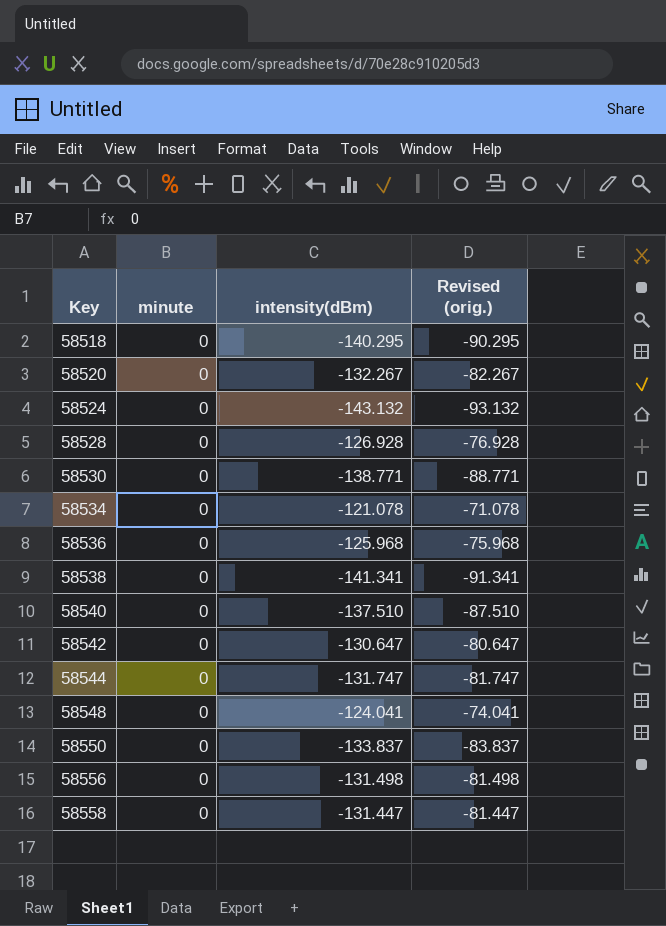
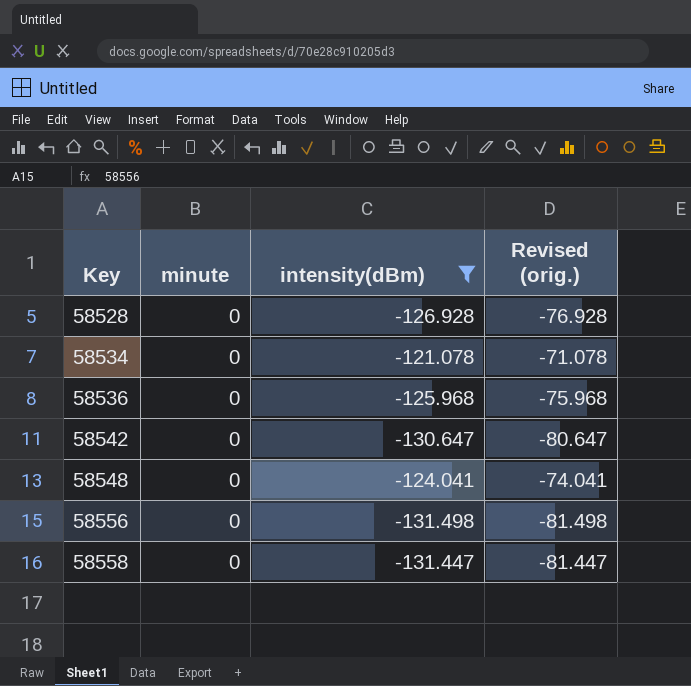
filter: none -> intensity(dBm) >= -131.498

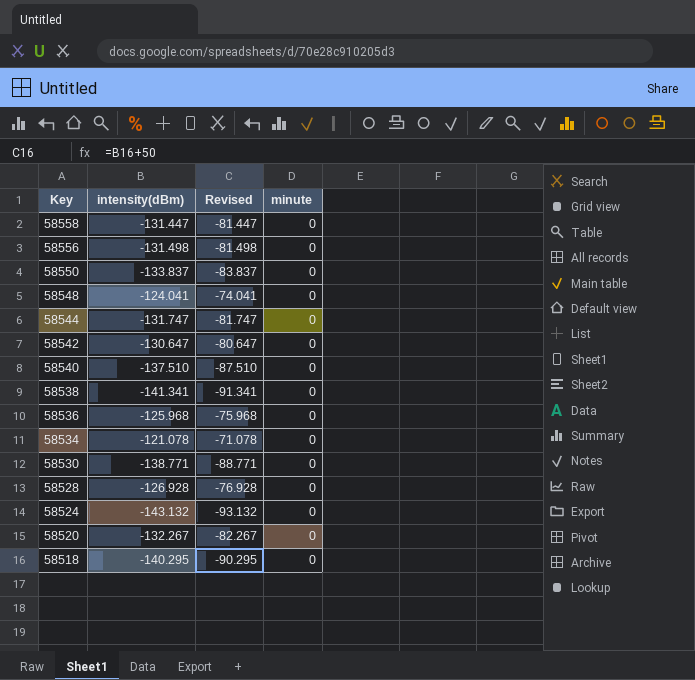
filter: intensity(dBm) >= -131.498 -> none
row order: Key ascending -> Key descending
column name: Revised (orig.) -> Revised
column minute | position: 2 -> 4

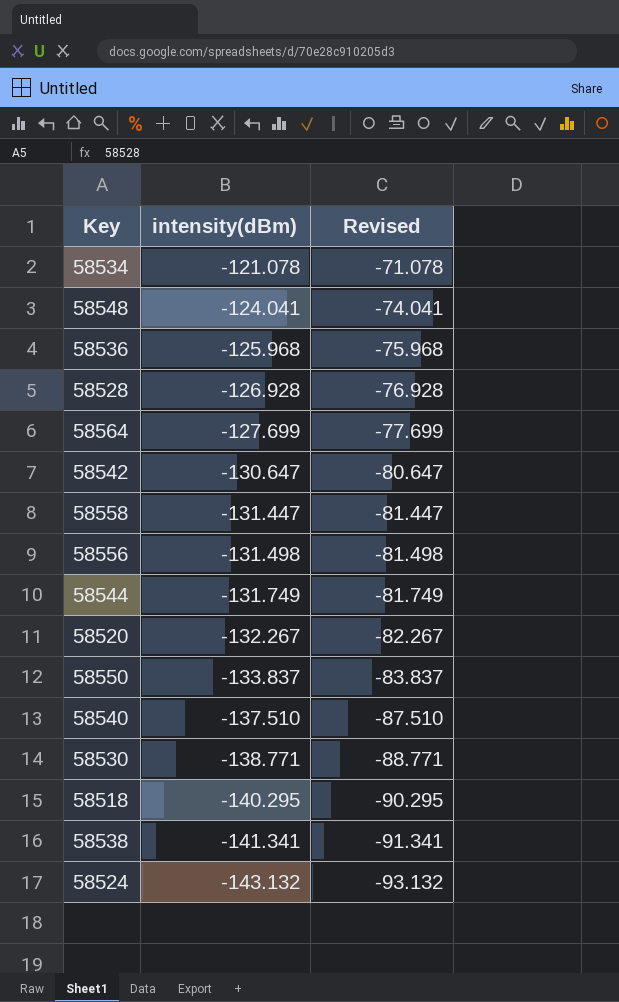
row order: Key descending -> intensity(dBm) descending
column minute | position: 4 -> none
row 58564: none -> -127.699 | -77.699
58544 | intensity(dBm): -131.747 -> -131.749
58544 | Revised: -81.747 -> -81.749

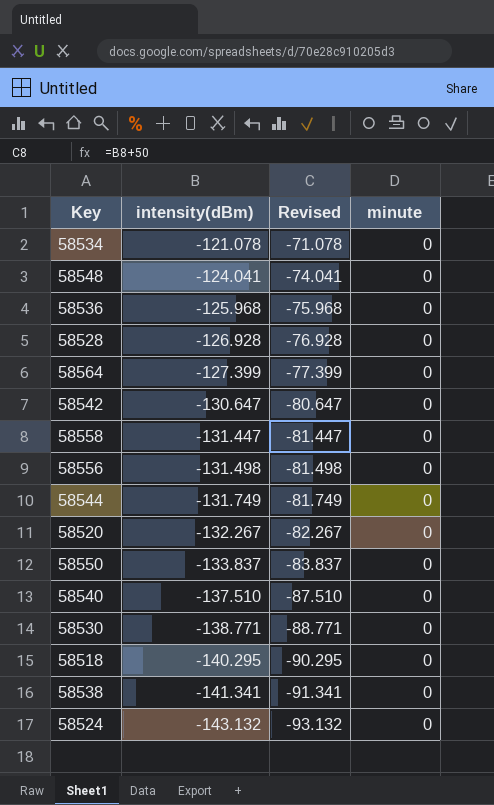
column minute | position: none -> 4
58564 | intensity(dBm): -127.699 -> -127.399
58564 | Revised: -77.699 -> -77.399

